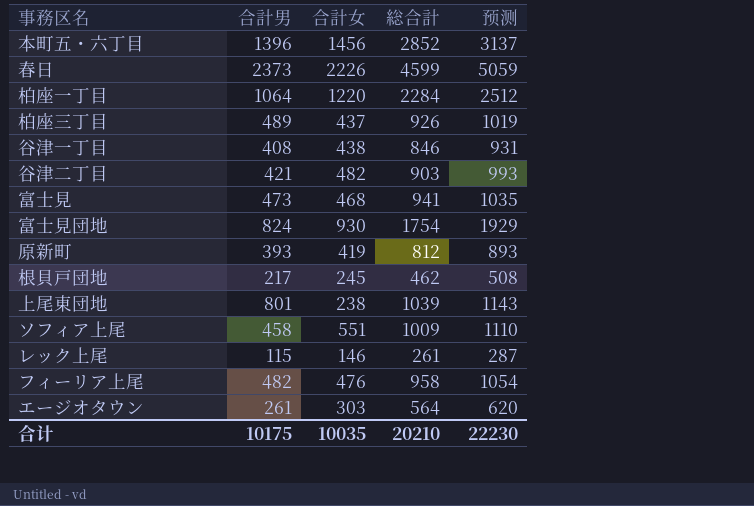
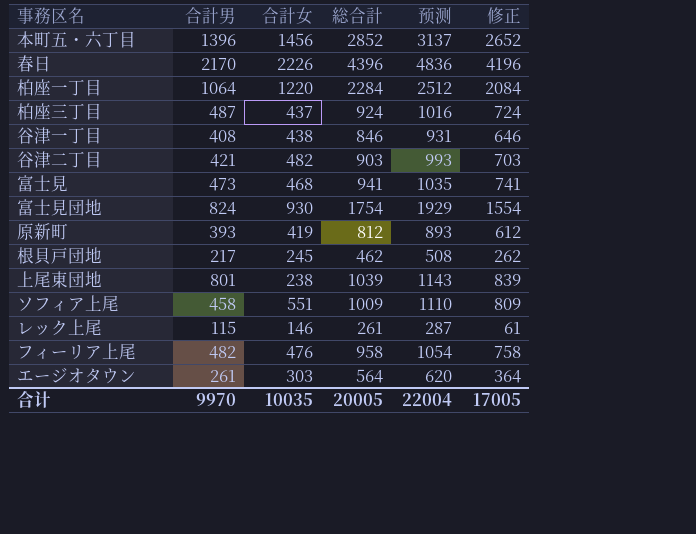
column 修正 | formula: none -> [総合計] - 200
春日 | 合計男: 2373 -> 2170
春日 | 総合計: 4599 -> 4396
春日 | 预测: 5059 -> 4836
柏座三丁目 | 合計男: 489 -> 487
柏座三丁目 | 総合計: 926 -> 924
柏座三丁目 | 预测: 1019 -> 1016
合计 | 合計男: 10175 -> 9970
合计 | 総合計: 20210 -> 20005
合计 | 预测: 22230 -> 22004

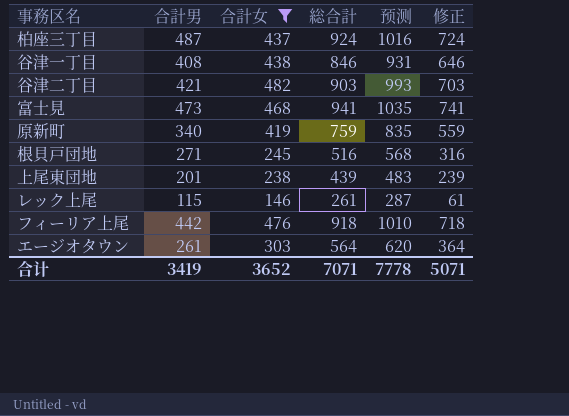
filter: none -> 合計女 <= 482
原新町 | 合計男: 393 -> 340
原新町 | 総合計: 812 -> 759
原新町 | 预测: 893 -> 835
原新町 | 修正: 612 -> 559
根貝戸団地 | 合計男: 217 -> 271
根貝戸団地 | 総合計: 462 -> 516
根貝戸団地 | 预测: 508 -> 568
根貝戸団地 | 修正: 262 -> 316
上尾東団地 | 合計男: 801 -> 201
上尾東団地 | 総合計: 1039 -> 439
上尾東団地 | 预测: 1143 -> 483
上尾東団地 | 修正: 839 -> 239
フィーリア上尾 | 合計男: 482 -> 442
フィーリア上尾 | 総合計: 958 -> 918
フィーリア上尾 | 预测: 1054 -> 1010
フィーリア上尾 | 修正: 758 -> 718
合计 | 合計男: 9970 -> 3419
合计 | 合計女: 10035 -> 3652
合计 | 総合計: 20005 -> 7071
合计 | 预测: 22004 -> 7778
合计 | 修正: 17005 -> 5071

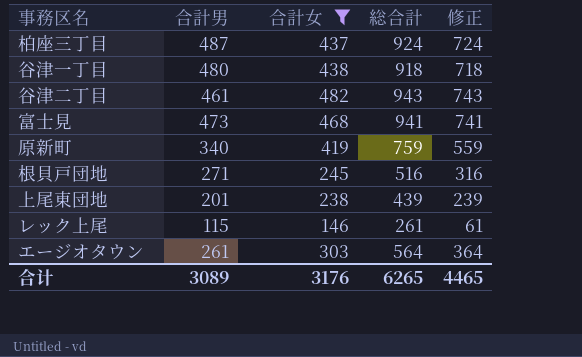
column 预测 | formula: [総合計] * 1.1 -> none
row フィーリア上尾: 442 | 476 | 918 | 1010 | 718 -> none
谷津一丁目 | 合計男: 408 -> 480
谷津一丁目 | 総合計: 846 -> 918
谷津一丁目 | 修正: 646 -> 718
谷津二丁目 | 合計男: 421 -> 461
谷津二丁目 | 総合計: 903 -> 943
谷津二丁目 | 修正: 703 -> 743
合计 | 合計男: 3419 -> 3089
合计 | 合計女: 3652 -> 3176
合计 | 総合計: 7071 -> 6265
合计 | 修正: 5071 -> 4465

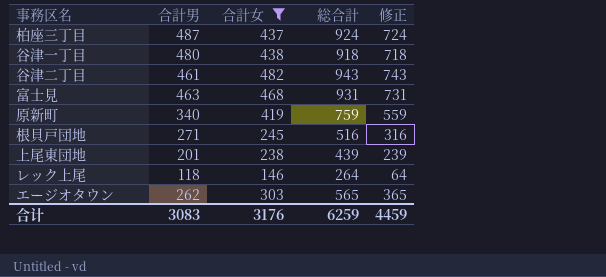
富士見 | 合計男: 473 -> 463
富士見 | 総合計: 941 -> 931
富士見 | 修正: 741 -> 731
レック上尾 | 合計男: 115 -> 118
レック上尾 | 総合計: 261 -> 264
レック上尾 | 修正: 61 -> 64
エージオタウン | 合計男: 261 -> 262
エージオタウン | 総合計: 564 -> 565
エージオタウン | 修正: 364 -> 365
合计 | 合計男: 3089 -> 3083
合计 | 総合計: 6265 -> 6259
合计 | 修正: 4465 -> 4459

